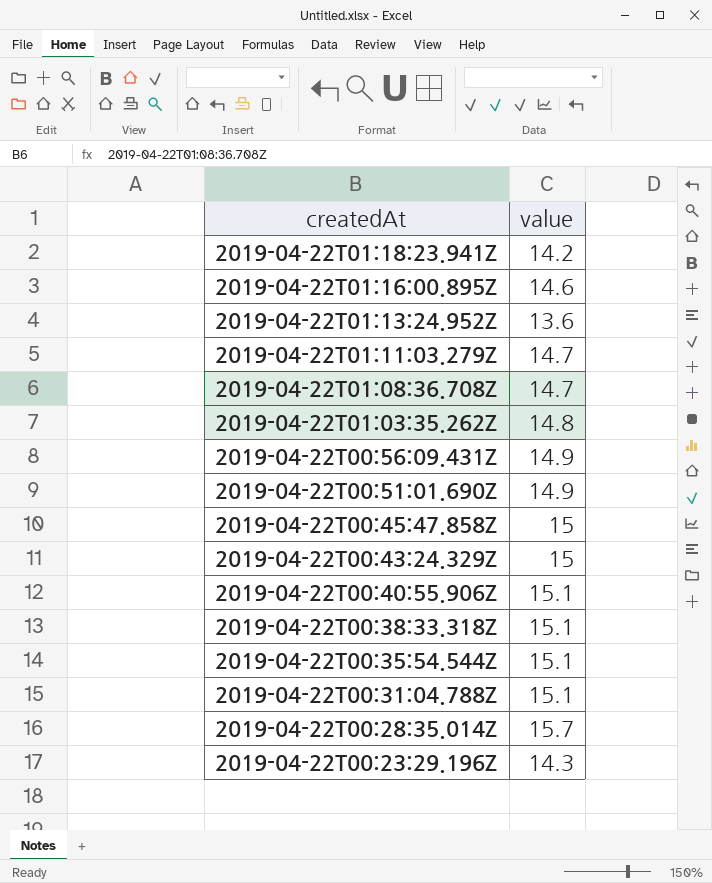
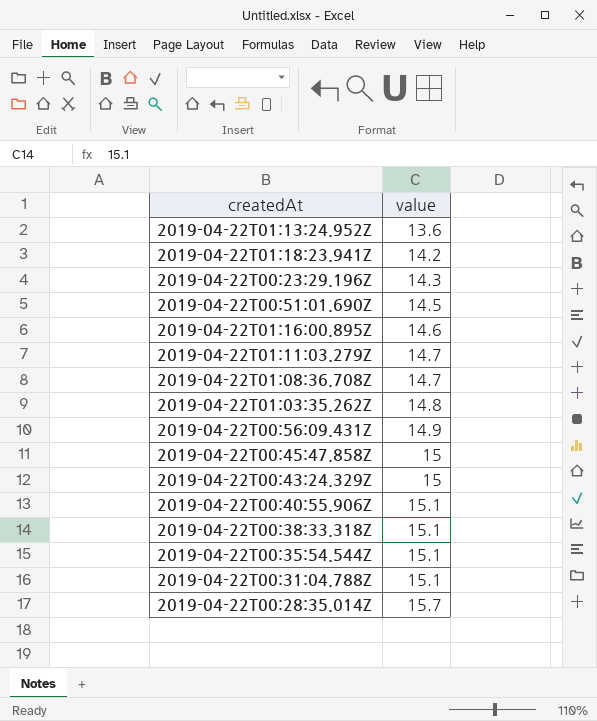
row order: createdAt descending -> value ascending
2019-04-22T00:51:01.690Z | value: 14.9 -> 14.5

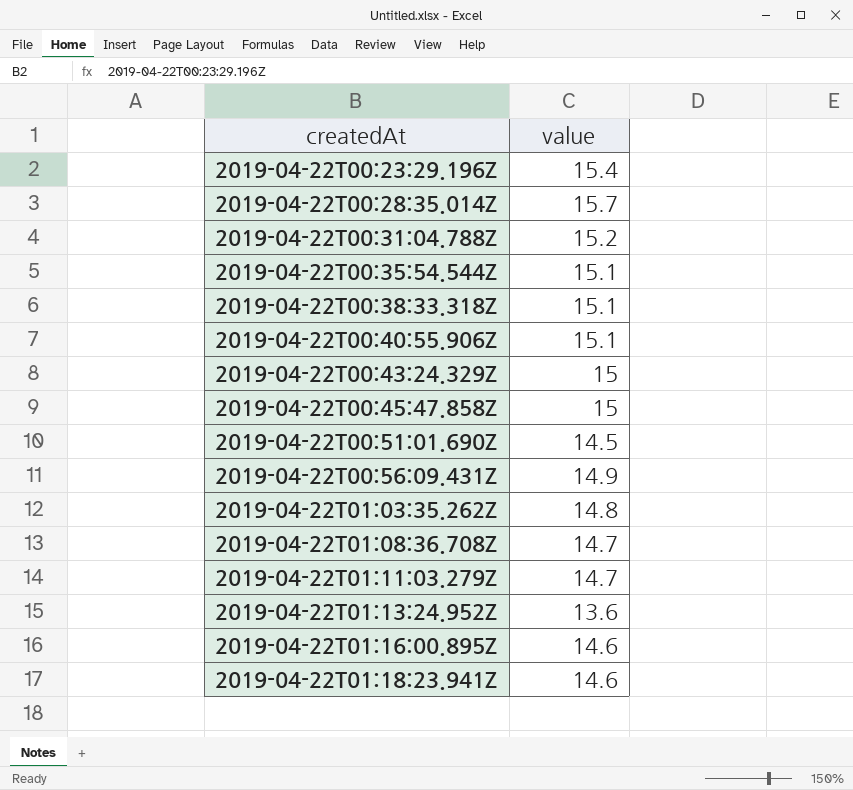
row order: value ascending -> createdAt ascending
2019-04-22T00:23:29.196Z | value: 14.3 -> 15.4
2019-04-22T00:31:04.788Z | value: 15.1 -> 15.2
2019-04-22T01:18:23.941Z | value: 14.2 -> 14.6

